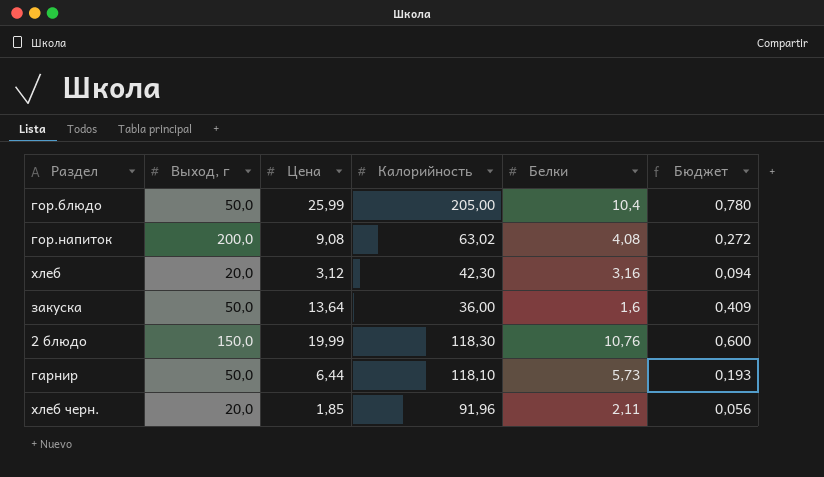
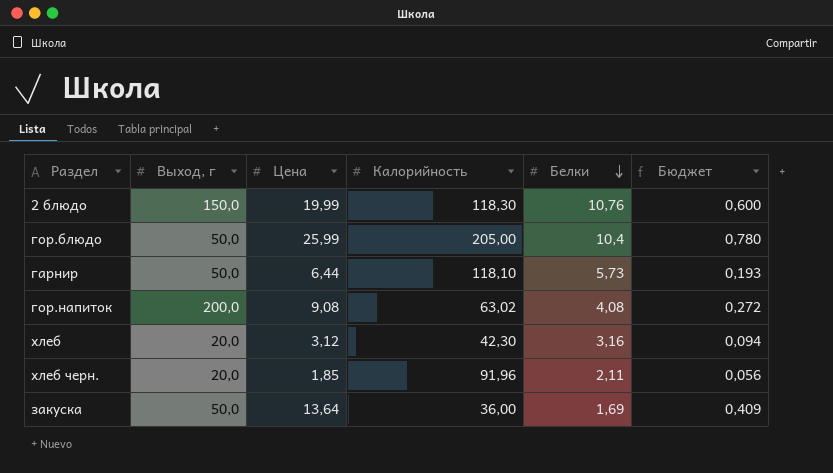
row order: none -> Белки descending
закуска | Белки: 1,6 -> 1,69

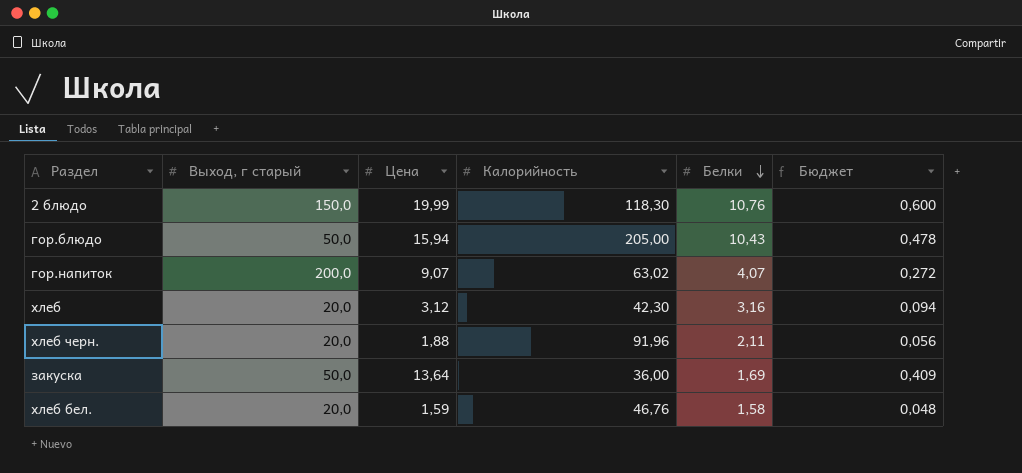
column name: Выход, г -> Выход, г старый
row гарнир: 50,0 | 6,44 | 118,10 | 5,73 | 0,193 -> none
гор.блюдо | Цена: 25,99 -> 15,94
гор.блюдо | Белки: 10,4 -> 10,43
гор.блюдо | Бюджет: 0,780 -> 0,478
гор.напиток | Цена: 9,08 -> 9,07
гор.напиток | Белки: 4,08 -> 4,07
хлеб черн. | Цена: 1,85 -> 1,88
row хлеб бел.: none -> 20,0 | 1,59 | 46,76 | 1,58 | 0,048

